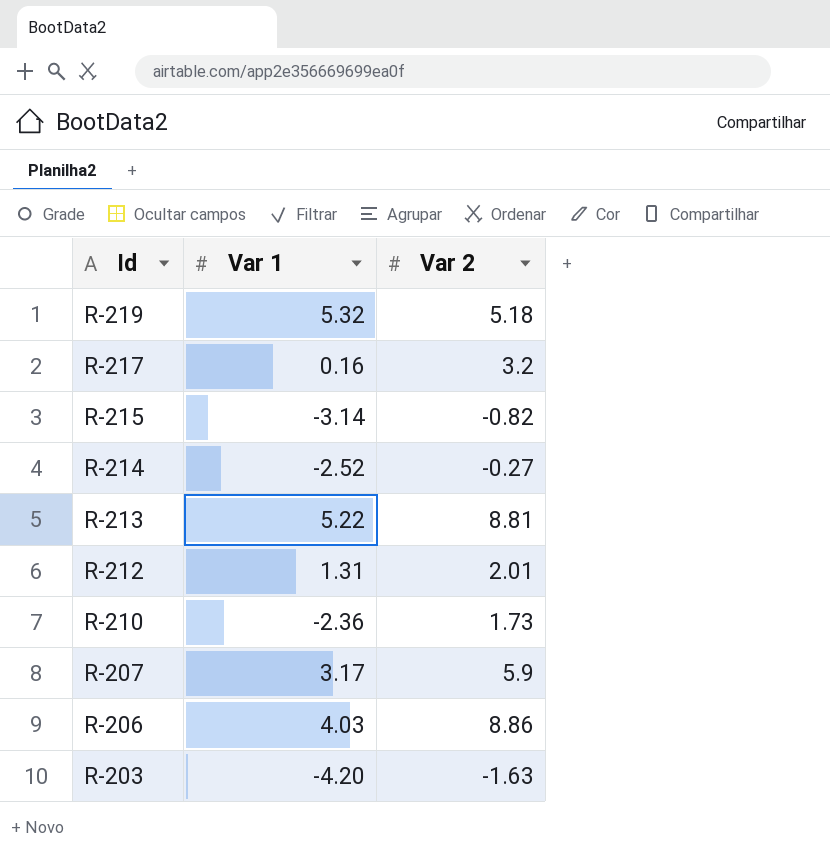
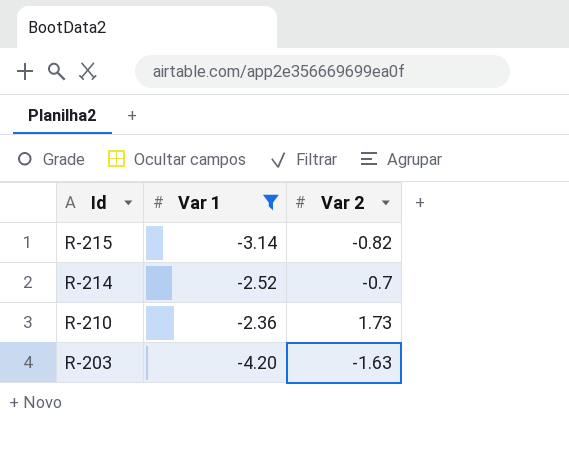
filter: none -> Var 1 <= -2.36
R-214 | Var 2: -0.27 -> -0.7

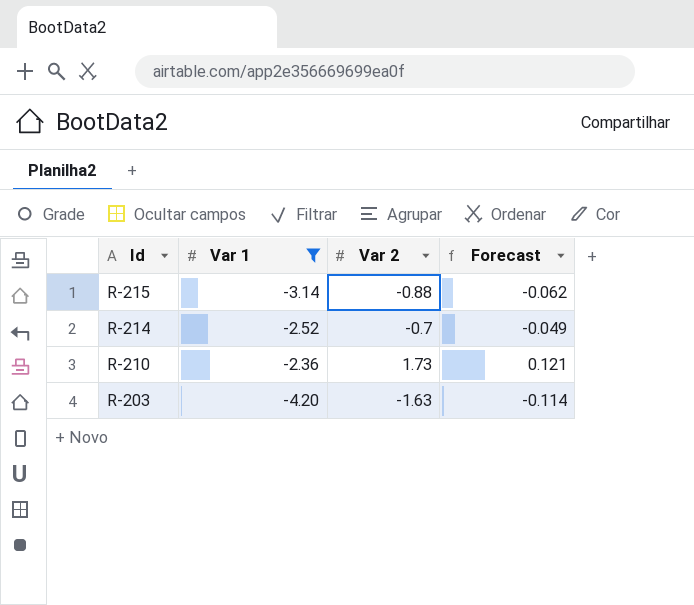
column Forecast | formula: none -> [Var 2] * 0.07
R-215 | Var 2: -0.82 -> -0.88

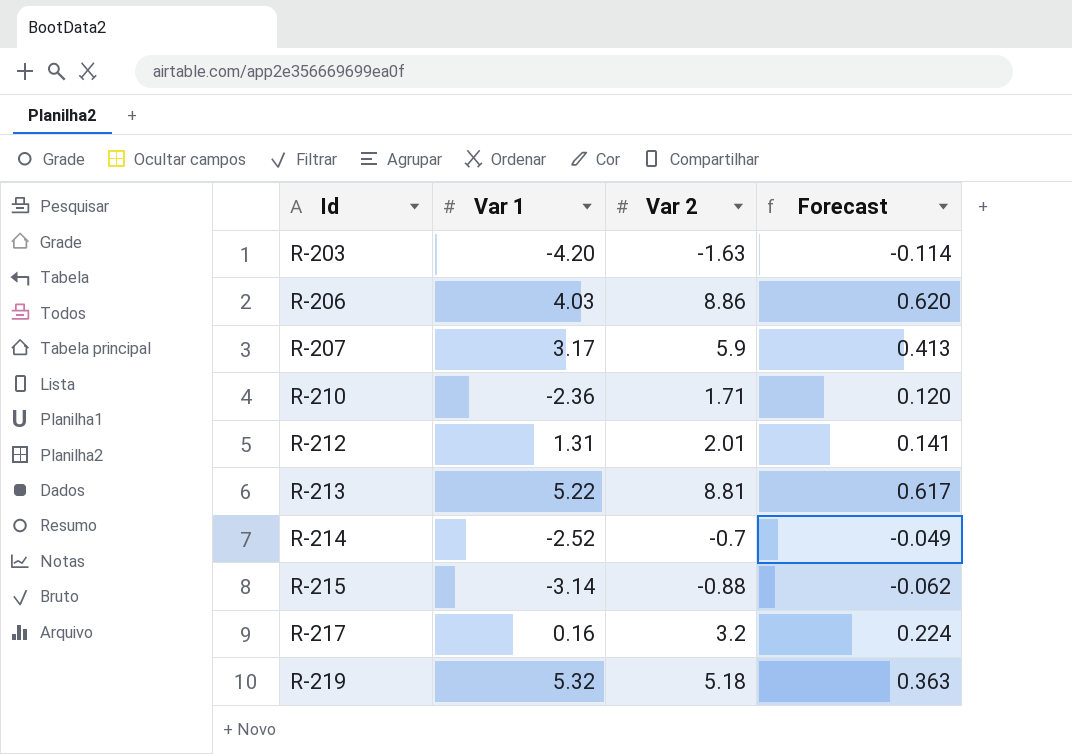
filter: Var 1 <= -2.36 -> none
row order: Id descending -> Id ascending
R-210 | Var 2: 1.73 -> 1.71
R-210 | Forecast: 0.121 -> 0.120

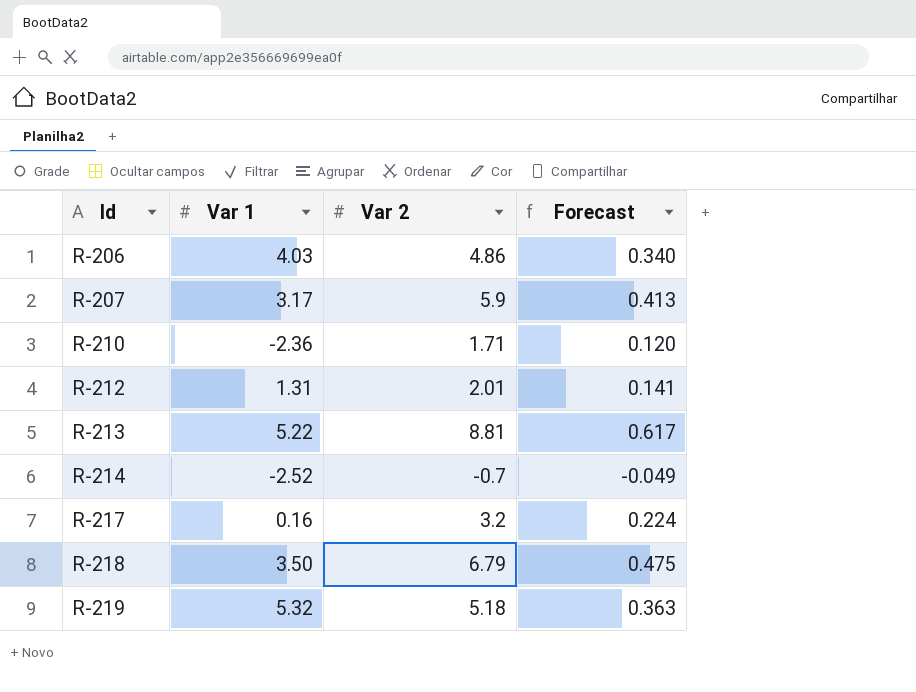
row R-203: -4.20 | -1.63 | -0.114 -> none
row R-215: -3.14 | -0.88 | -0.062 -> none
R-206 | Var 2: 8.86 -> 4.86
R-206 | Forecast: 0.620 -> 0.340
row R-218: none -> 3.50 | 6.79 | 0.475

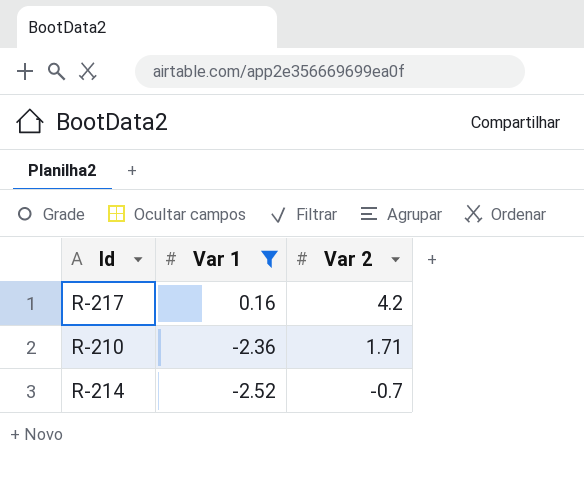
filter: none -> Var 1 <= 0.16
row order: Id ascending -> Var 1 descending
column Forecast | formula: [Var 2] * 0.07 -> none
R-217 | Var 2: 3.2 -> 4.2

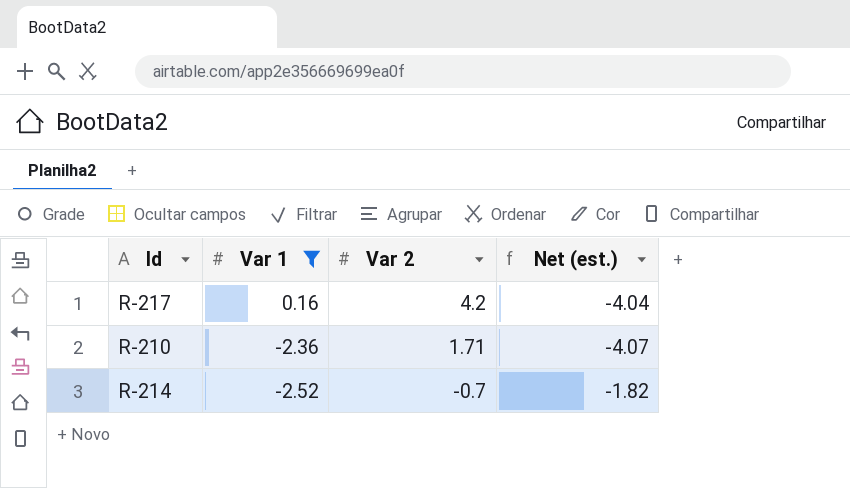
column Net (est.) | formula: none -> [Var 1] - [Var 2]

